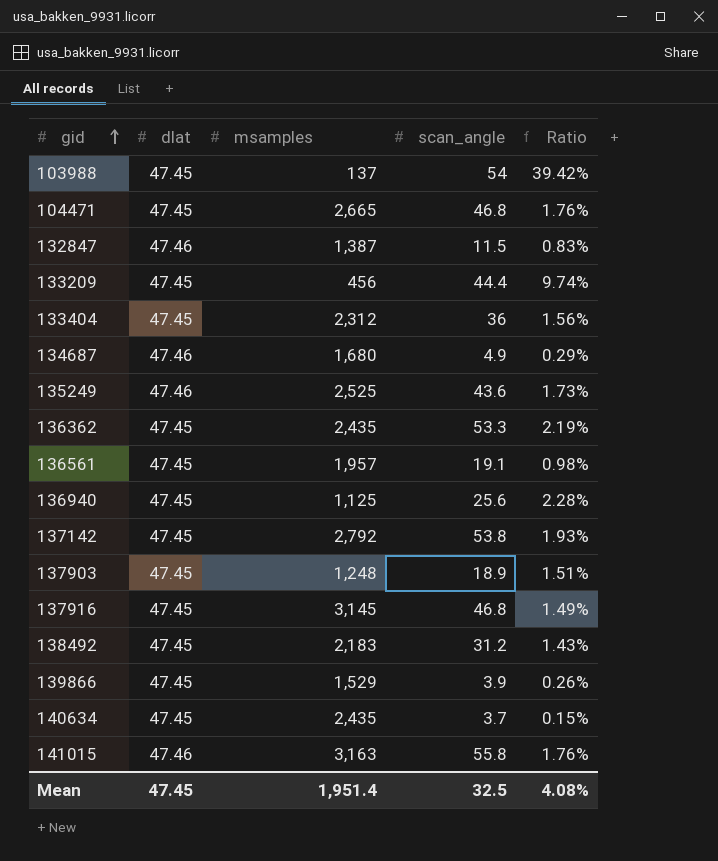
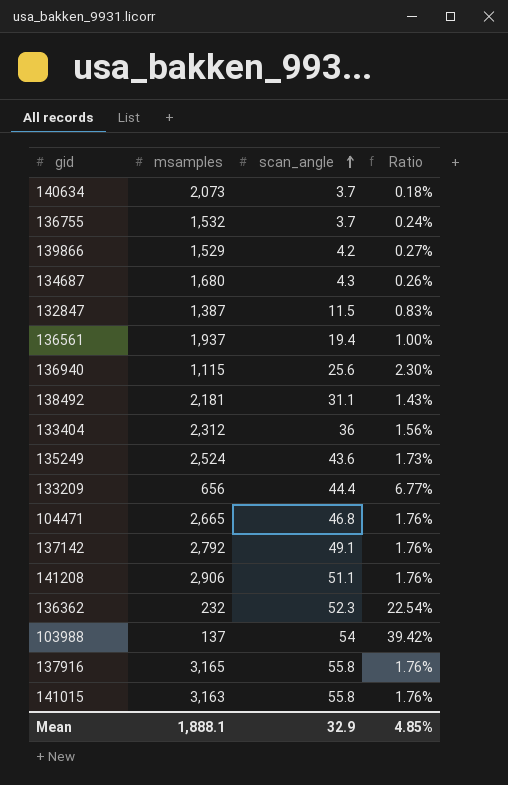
row order: gid ascending -> scan_angle ascending
column dlat | position: 2 -> none
row 137903: 47.45 | 1,248 | 18.9 | 1.51% -> none
140634 | msamples: 2,435 -> 2,073
140634 | Ratio: 0.15% -> 0.18%
row 136755: none -> 1,532 | 3.7 | 0.24%
139866 | scan_angle: 3.9 -> 4.2
139866 | Ratio: 0.26% -> 0.27%
134687 | scan_angle: 4.9 -> 4.3
134687 | Ratio: 0.29% -> 0.26%
136561 | msamples: 1,957 -> 1,937
136561 | scan_angle: 19.1 -> 19.4
136561 | Ratio: 0.98% -> 1.00%
136940 | msamples: 1,125 -> 1,115
136940 | Ratio: 2.28% -> 2.30%
138492 | msamples: 2,183 -> 2,181
138492 | scan_angle: 31.2 -> 31.1
135249 | msamples: 2,525 -> 2,524
133209 | msamples: 456 -> 656
133209 | Ratio: 9.74% -> 6.77%
137142 | scan_angle: 53.8 -> 49.1
137142 | Ratio: 1.93% -> 1.76%
row 141208: none -> 2,906 | 51.1 | 1.76%
136362 | msamples: 2,435 -> 232
136362 | scan_angle: 53.3 -> 52.3
136362 | Ratio: 2.19% -> 22.54%
137916 | msamples: 3,145 -> 3,165
137916 | scan_angle: 46.8 -> 55.8
137916 | Ratio: 1.49% -> 1.76%
Mean | msamples: 1,951.4 -> 1,888.1
Mean | scan_angle: 32.5 -> 32.9
Mean | Ratio: 4.08% -> 4.85%

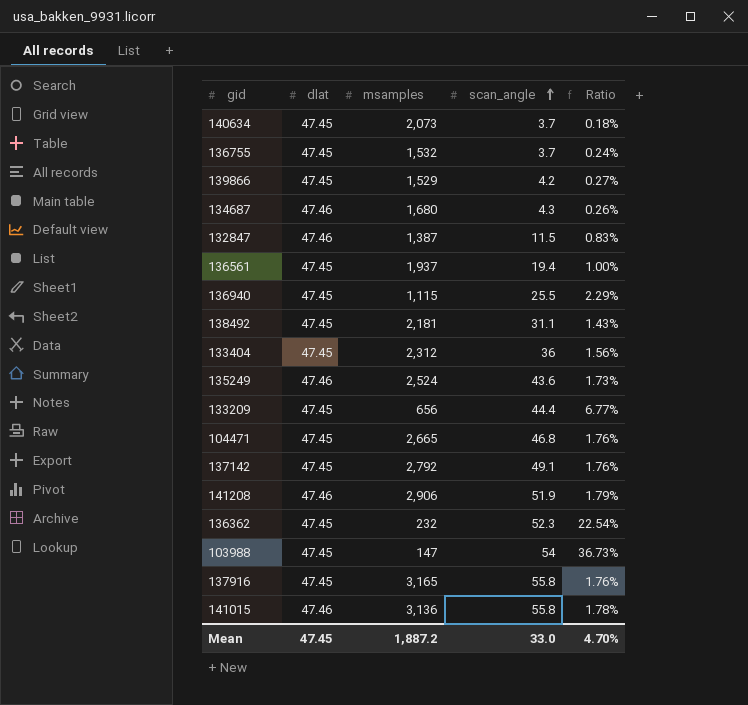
column dlat | position: none -> 2
136940 | scan_angle: 25.6 -> 25.5
136940 | Ratio: 2.30% -> 2.29%
141208 | scan_angle: 51.1 -> 51.9
141208 | Ratio: 1.76% -> 1.79%
103988 | msamples: 137 -> 147
103988 | Ratio: 39.42% -> 36.73%
141015 | msamples: 3,163 -> 3,136
141015 | Ratio: 1.76% -> 1.78%
Mean | msamples: 1,888.1 -> 1,887.2
Mean | scan_angle: 32.9 -> 33.0
Mean | Ratio: 4.85% -> 4.70%

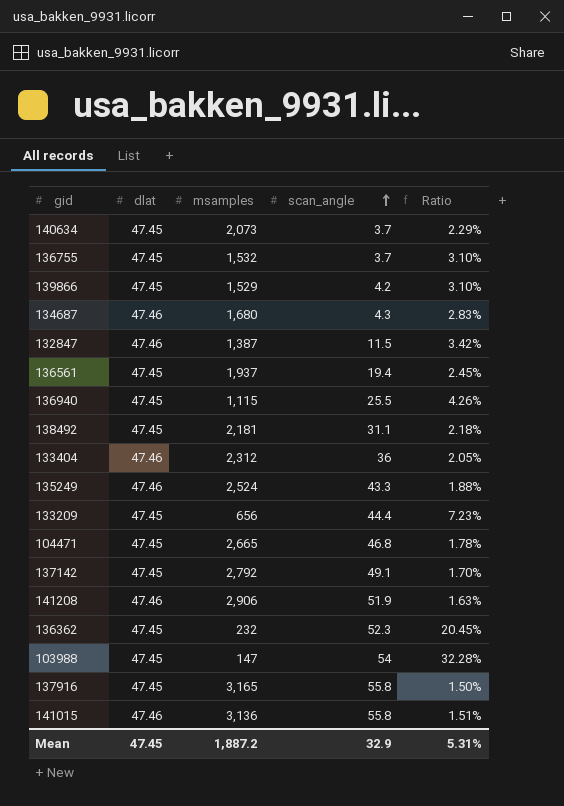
column Ratio | formula: [scan_angle] / [msamples] -> [dlat] / [msamples]
133404 | dlat: 47.45 -> 47.46
135249 | scan_angle: 43.6 -> 43.3
Mean | scan_angle: 33.0 -> 32.9
Mean | Ratio: 4.70% -> 5.31%

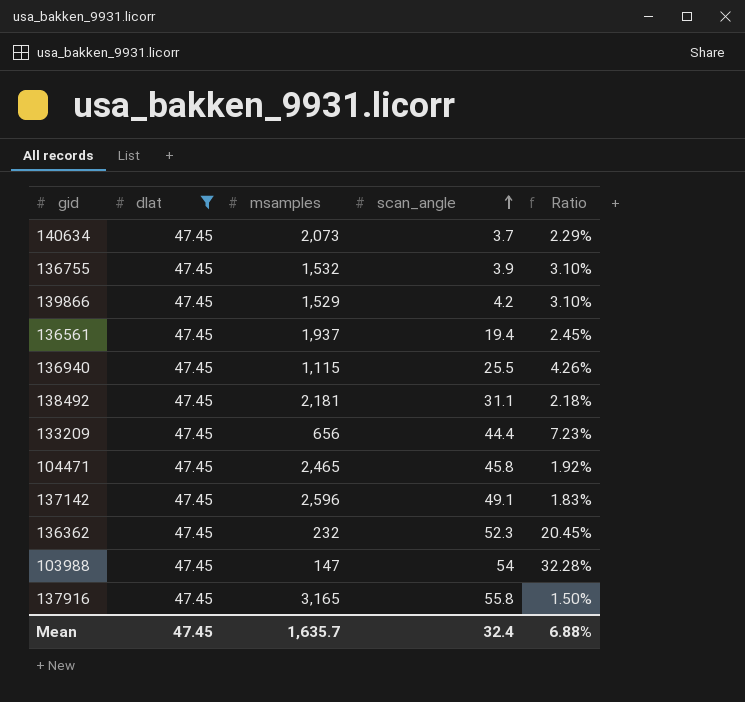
filter: none -> dlat = 47.45
136755 | scan_angle: 3.7 -> 3.9
104471 | msamples: 2,665 -> 2,465
104471 | scan_angle: 46.8 -> 45.8
104471 | Ratio: 1.78% -> 1.92%
137142 | msamples: 2,792 -> 2,596
137142 | Ratio: 1.70% -> 1.83%
Mean | msamples: 1,887.2 -> 1,635.7
Mean | scan_angle: 32.9 -> 32.4
Mean | Ratio: 5.31% -> 6.88%

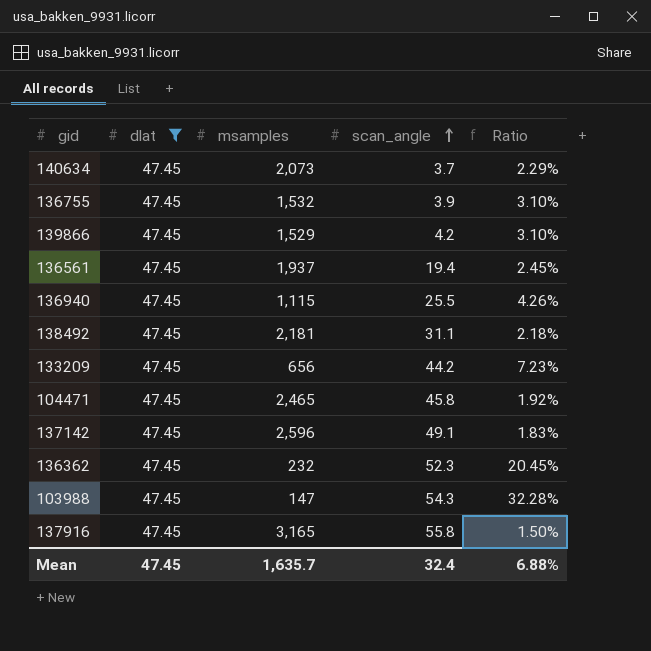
133209 | scan_angle: 44.4 -> 44.2
103988 | scan_angle: 54 -> 54.3

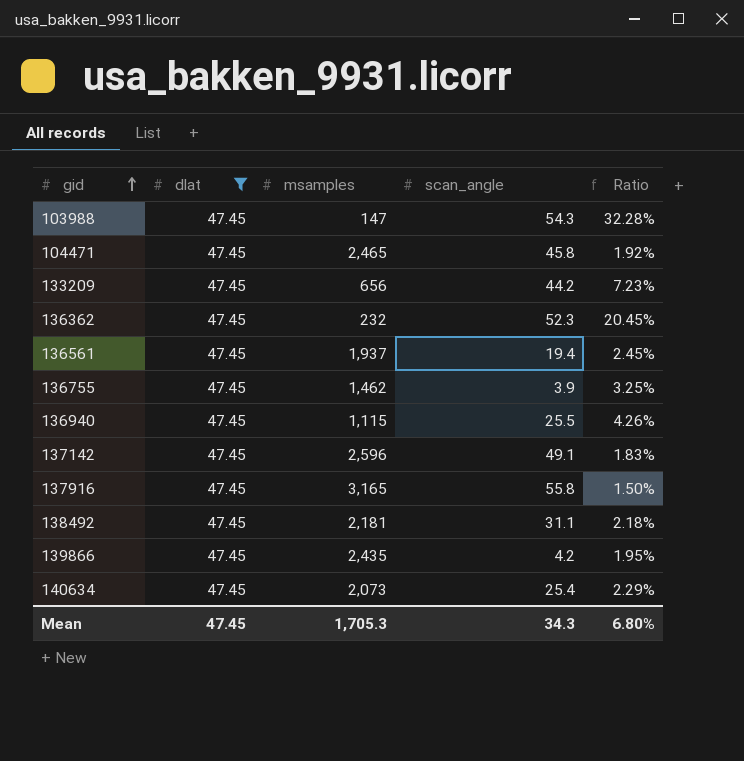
row order: scan_angle ascending -> gid ascending
136755 | msamples: 1,532 -> 1,462
136755 | Ratio: 3.10% -> 3.25%
139866 | msamples: 1,529 -> 2,435
139866 | Ratio: 3.10% -> 1.95%
140634 | scan_angle: 3.7 -> 25.4
Mean | msamples: 1,635.7 -> 1,705.3
Mean | scan_angle: 32.4 -> 34.3
Mean | Ratio: 6.88% -> 6.80%

